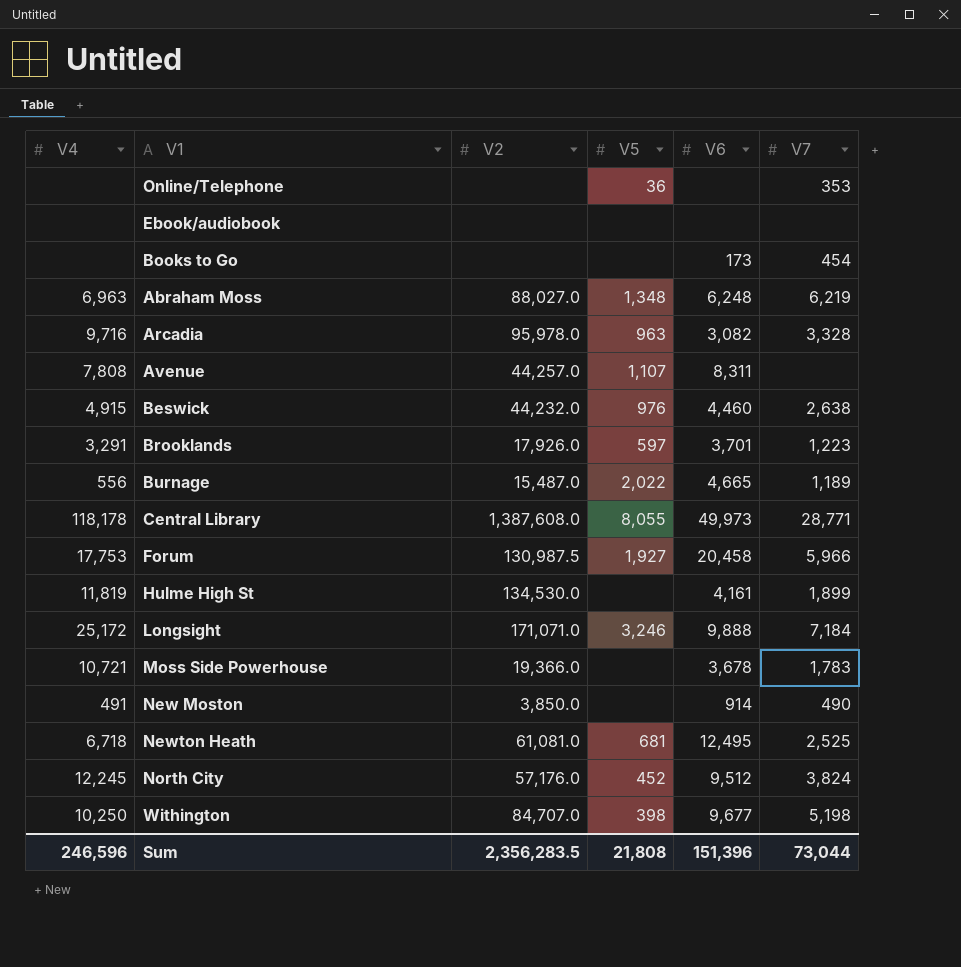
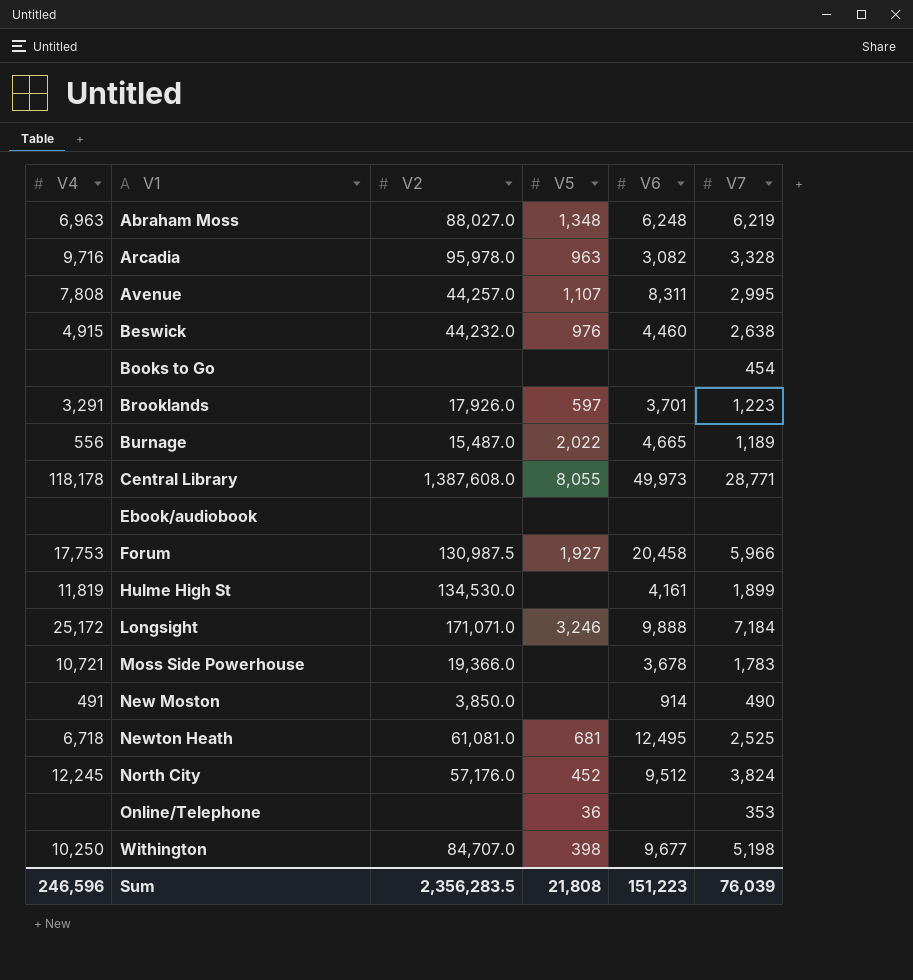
row order: none -> V1 ascending
Avenue | V7: none -> 2,995
Books to Go | V6: 173 -> none
Sum | V6: 151,396 -> 151,223
Sum | V7: 73,044 -> 76,039

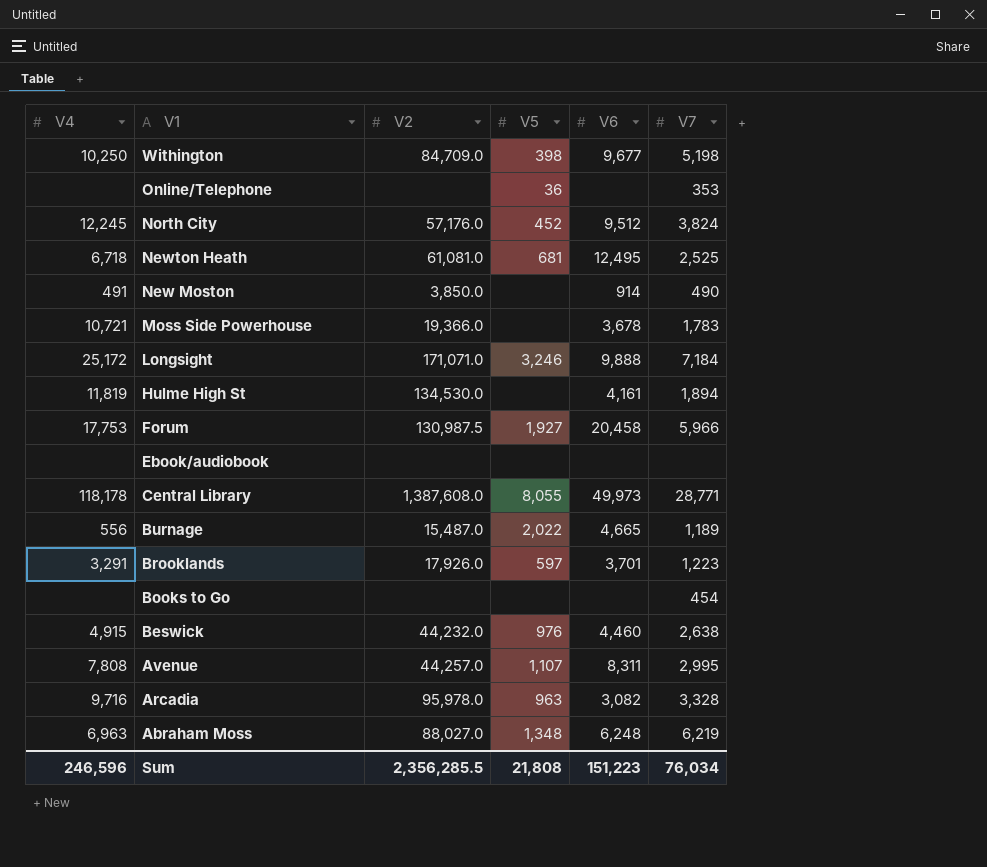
row order: V1 ascending -> V1 descending
Withington | V2: 84,707.0 -> 84,709.0
Hulme High St | V7: 1,899 -> 1,894
Sum | V2: 2,356,283.5 -> 2,356,285.5
Sum | V7: 76,039 -> 76,034

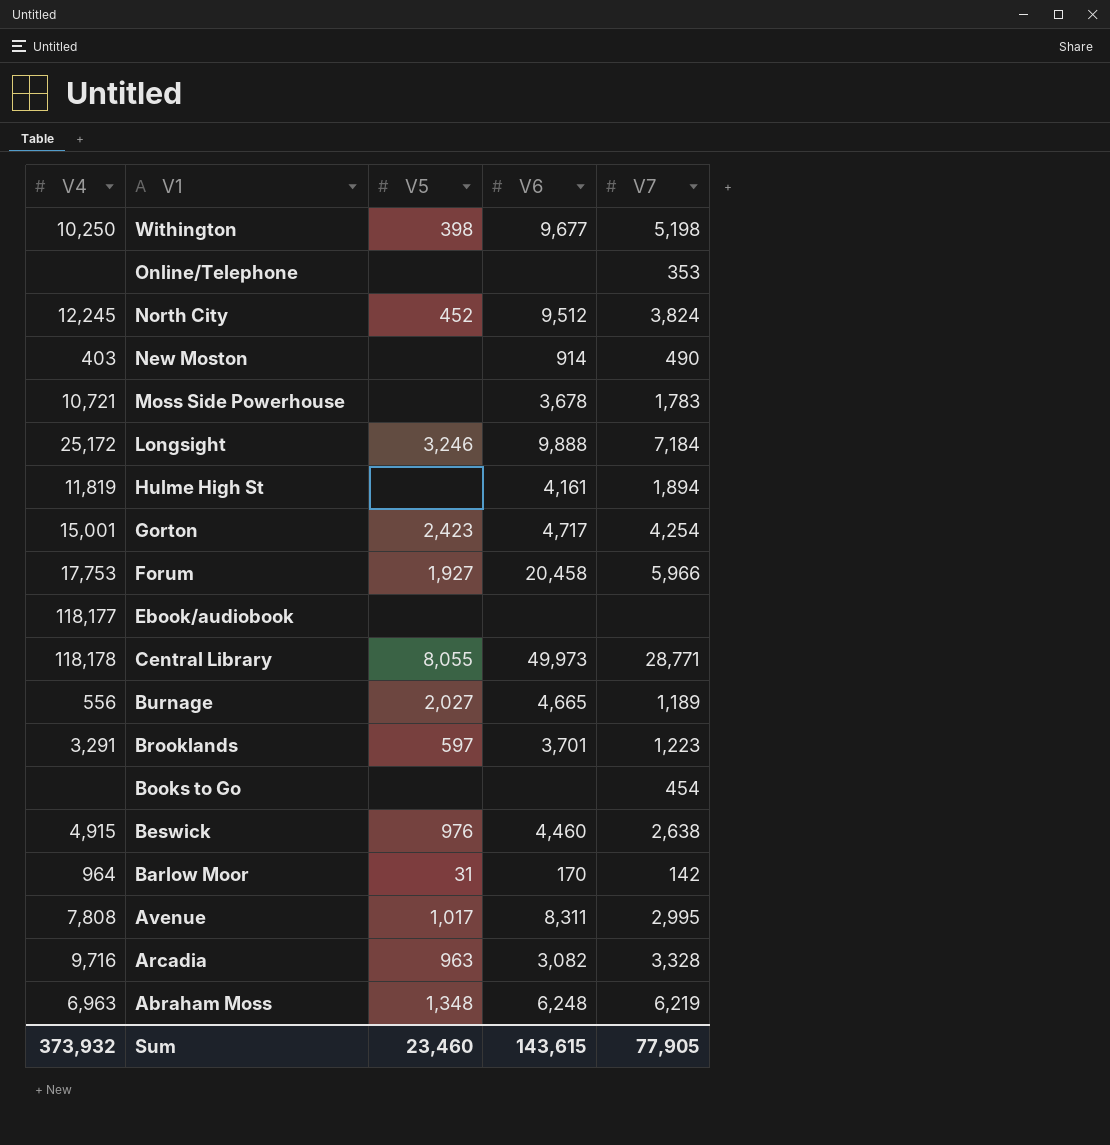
column V2 | position: 3 -> none
row Newton Heath: 6,718 | 61,081.0 | 681 | 12,495 | 2,525 -> none
Online/Telephone | V5: 36 -> none
New Moston | V4: 491 -> 403
row Gorton: none -> 15,001 | 2,423 | 4,717 | 4,254
Ebook/audiobook | V4: none -> 118,177
Burnage | V5: 2,022 -> 2,027
row Barlow Moor: none -> 964 | 31 | 170 | 142
Avenue | V5: 1,107 -> 1,017
Sum | V4: 246,596 -> 373,932
Sum | V5: 21,808 -> 23,460
Sum | V6: 151,223 -> 143,615
Sum | V7: 76,034 -> 77,905

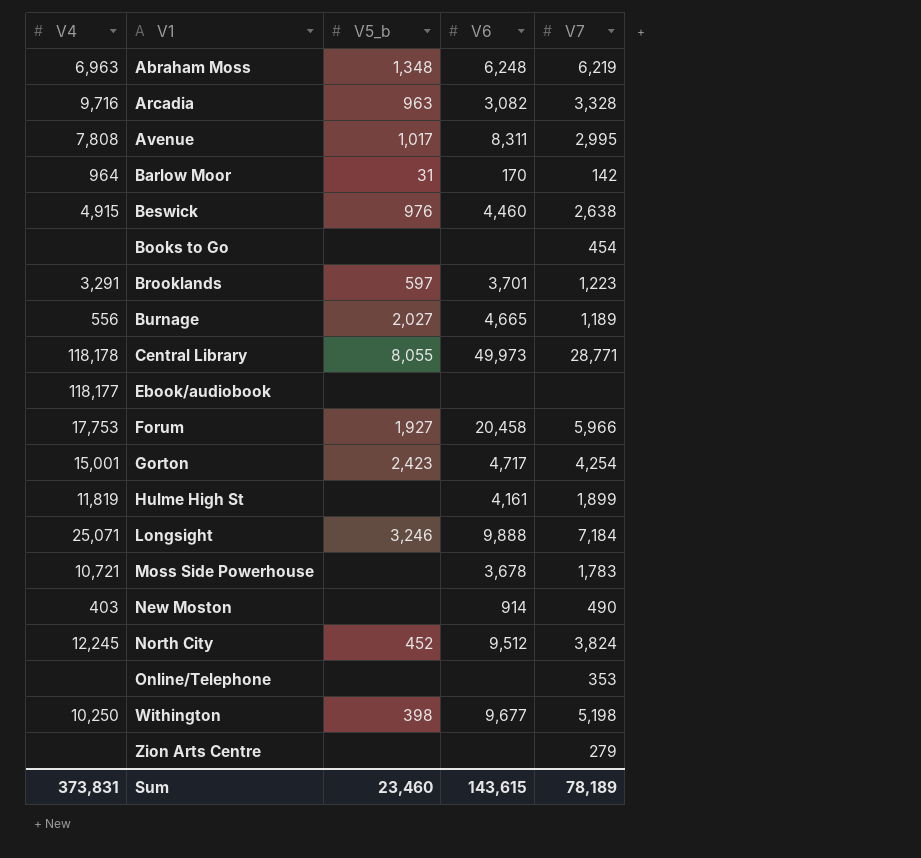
row order: V1 descending -> V1 ascending
column name: V5 -> V5_b
Hulme High St | V7: 1,894 -> 1,899
Longsight | V4: 25,172 -> 25,071
row Zion Arts Centre: none -> none | none | none | 279
Sum | V4: 373,932 -> 373,831
Sum | V7: 77,905 -> 78,189

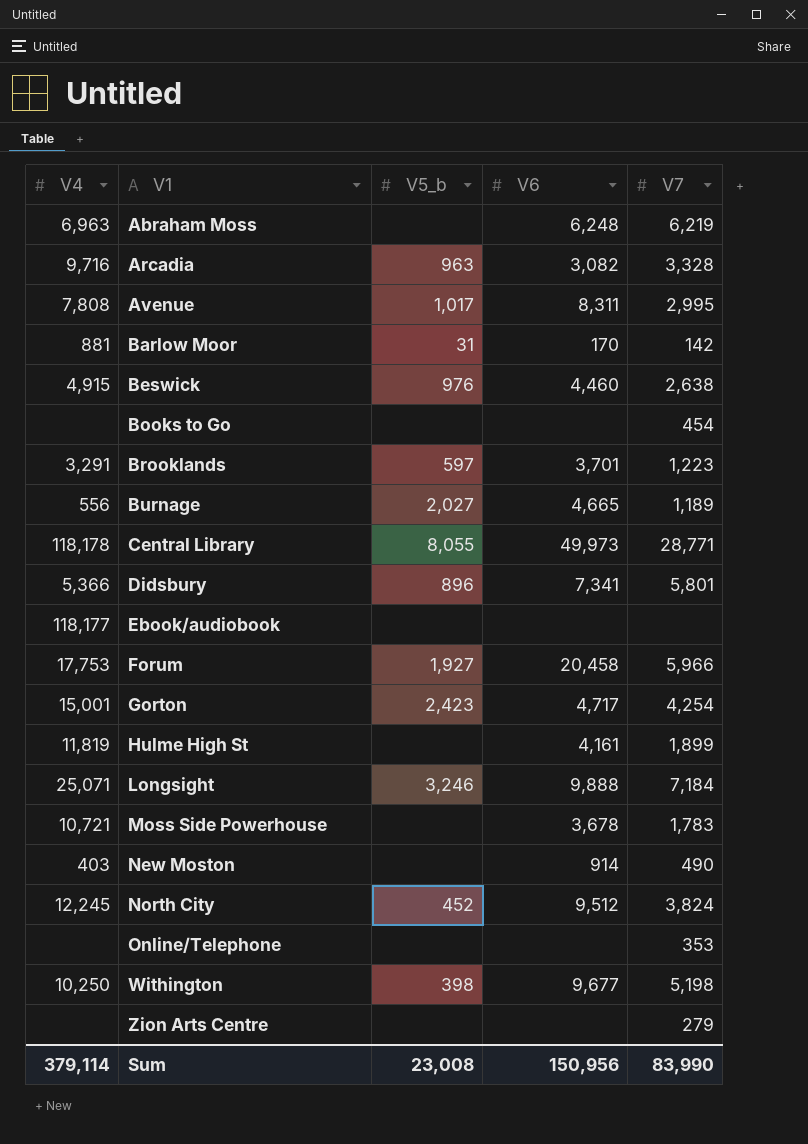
Abraham Moss | V5_b: 1,348 -> none
Barlow Moor | V4: 964 -> 881
row Didsbury: none -> 5,366 | 896 | 7,341 | 5,801
Sum | V4: 373,831 -> 379,114
Sum | V5_b: 23,460 -> 23,008
Sum | V6: 143,615 -> 150,956
Sum | V7: 78,189 -> 83,990

